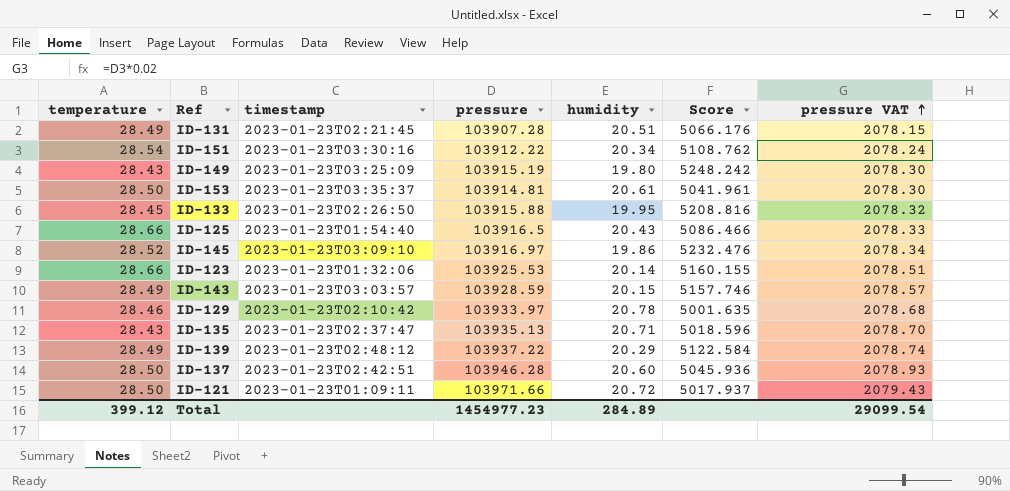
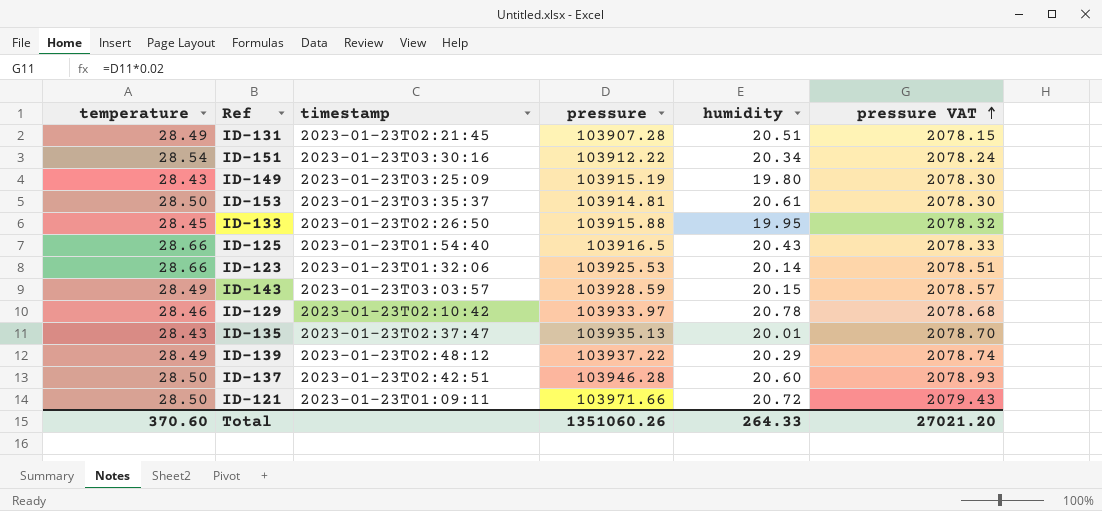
column Score | formula: [pressure] / [humidity] -> none
row ID-145: 28.52 | 2023-01-23T03:09:10 | 103916.97 | 19.86 | 5232.476 | 2078.34 -> none
ID-135 | humidity: 20.71 -> 20.01
Total | temperature: 399.12 -> 370.60
Total | pressure: 1454977.23 -> 1351060.26
Total | humidity: 284.89 -> 264.33
Total | pressure VAT: 29099.54 -> 27021.20

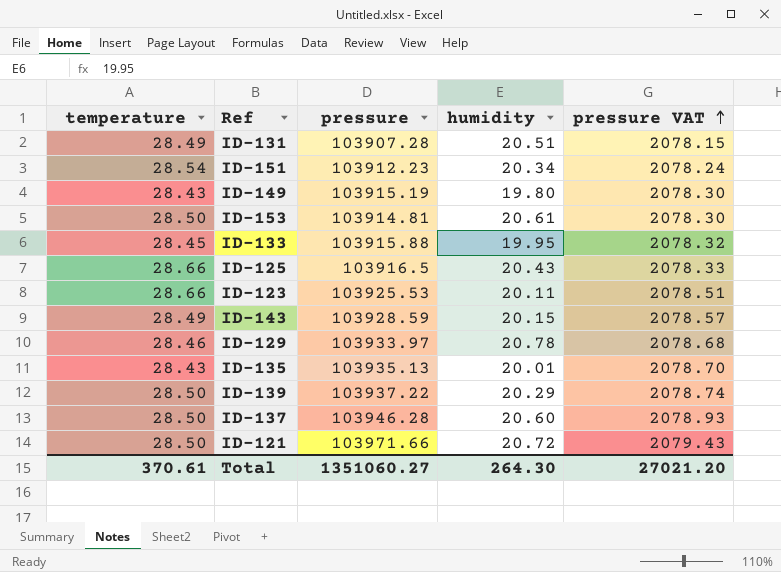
column timestamp | position: 3 -> none
ID-151 | pressure: 103912.22 -> 103912.23
ID-123 | humidity: 20.14 -> 20.11
ID-139 | temperature: 28.49 -> 28.50
Total | temperature: 370.60 -> 370.61
Total | pressure: 1351060.26 -> 1351060.27
Total | humidity: 264.33 -> 264.30

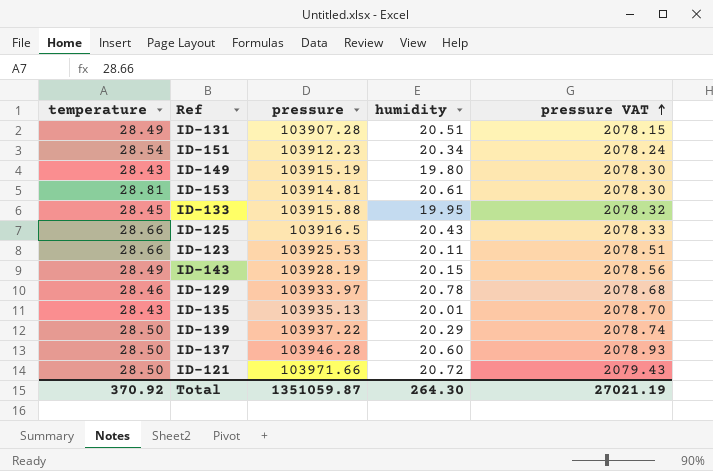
ID-153 | temperature: 28.50 -> 28.81
ID-143 | pressure: 103928.59 -> 103928.19
ID-143 | pressure VAT: 2078.57 -> 2078.56
Total | temperature: 370.61 -> 370.92
Total | pressure: 1351060.27 -> 1351059.87
Total | pressure VAT: 27021.20 -> 27021.19

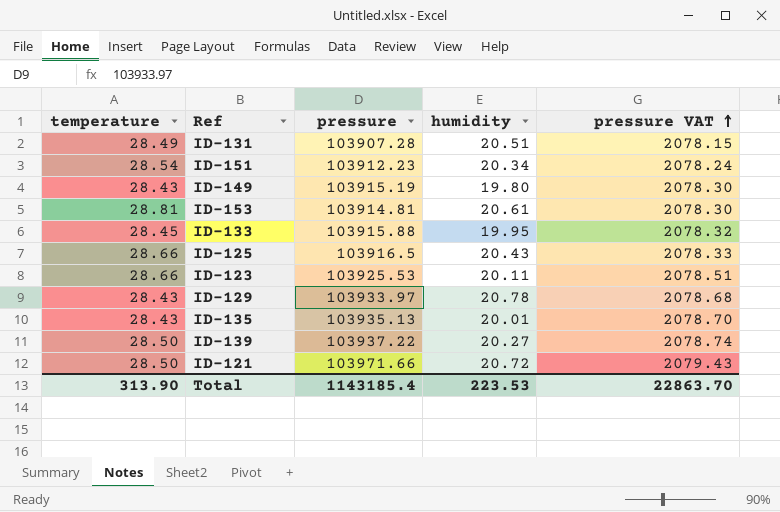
row ID-143: 28.49 | 103928.19 | 20.15 | 2078.56 -> none
row ID-137: 28.50 | 103946.28 | 20.60 | 2078.93 -> none
ID-129 | temperature: 28.46 -> 28.43
ID-139 | humidity: 20.29 -> 20.27
Total | temperature: 370.92 -> 313.90
Total | pressure: 1351059.87 -> 1143185.4
Total | humidity: 264.30 -> 223.53
Total | pressure VAT: 27021.19 -> 22863.70

